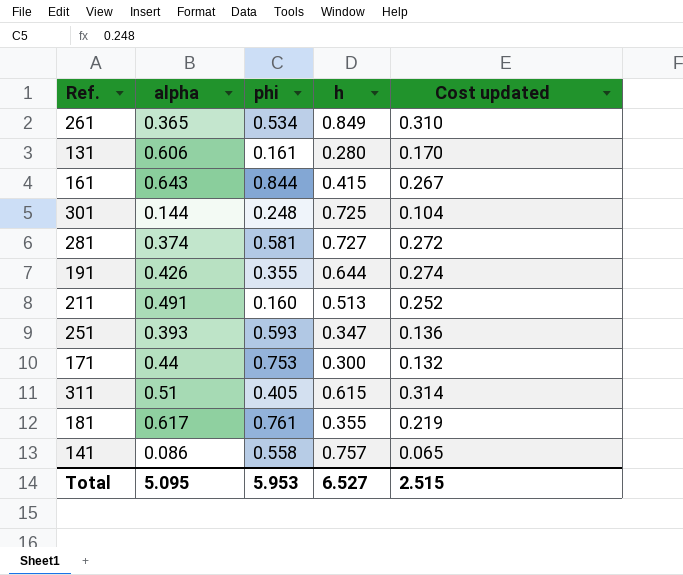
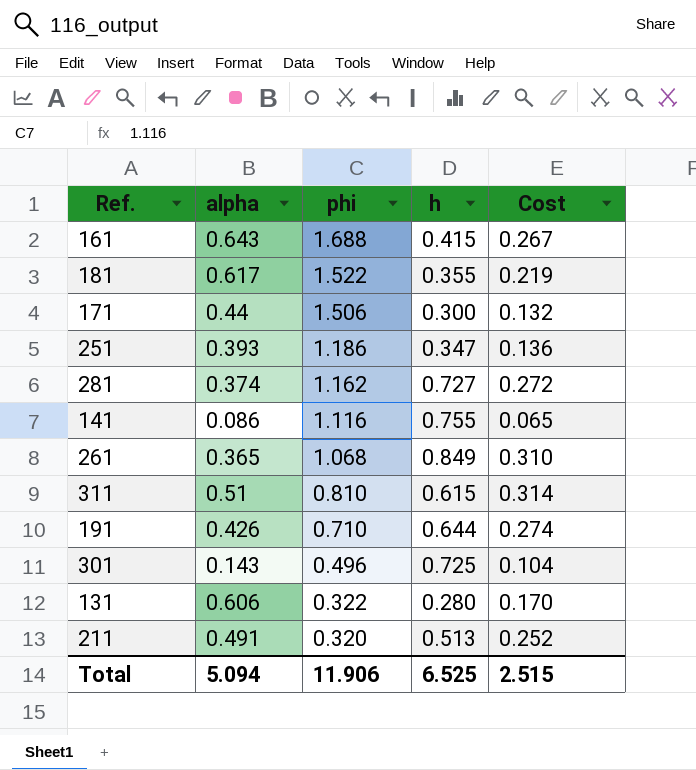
row order: none -> phi descending
column name: Cost updated -> Cost
161 | phi: 0.844 -> 1.688
181 | phi: 0.761 -> 1.522
171 | phi: 0.753 -> 1.506
251 | phi: 0.593 -> 1.186
281 | phi: 0.581 -> 1.162
141 | phi: 0.558 -> 1.116
141 | h: 0.757 -> 0.755
261 | phi: 0.534 -> 1.068
311 | phi: 0.405 -> 0.810
191 | phi: 0.355 -> 0.710
301 | alpha: 0.144 -> 0.143
301 | phi: 0.248 -> 0.496
131 | phi: 0.161 -> 0.322
211 | phi: 0.160 -> 0.320
Total | alpha: 5.095 -> 5.094
Total | phi: 5.953 -> 11.906
Total | h: 6.527 -> 6.525

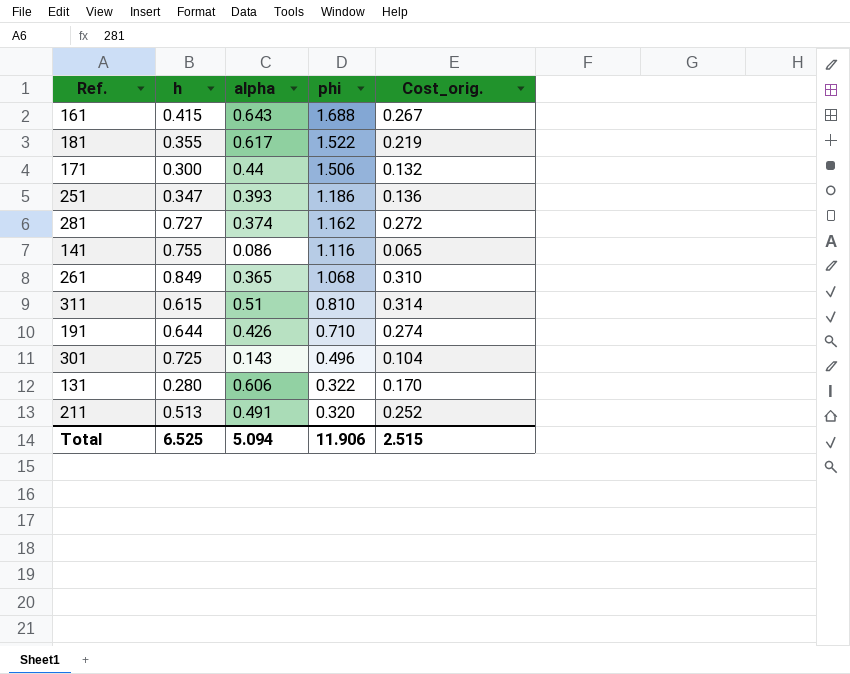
column h | position: 4 -> 2
column name: Cost -> Cost_orig.

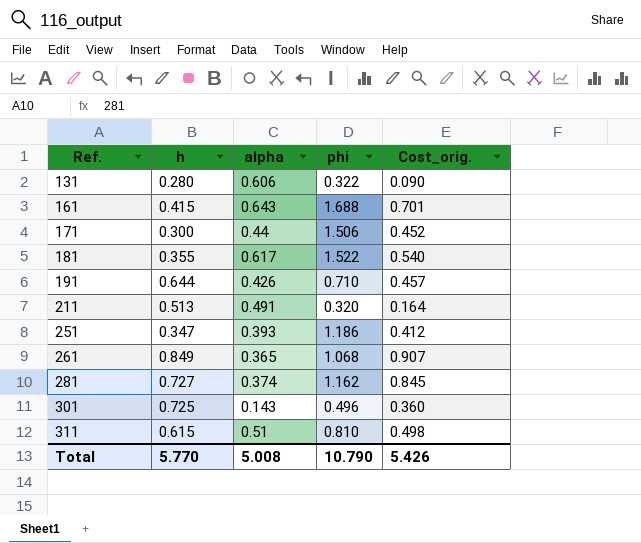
row order: phi descending -> Ref. ascending
column Cost_orig. | formula: [h] * [alpha] -> [h] * [phi]
row 141: 0.755 | 0.086 | 1.116 | 0.065 -> none
Total | h: 6.525 -> 5.770
Total | alpha: 5.094 -> 5.008
Total | phi: 11.906 -> 10.790
Total | Cost_orig.: 2.515 -> 5.426

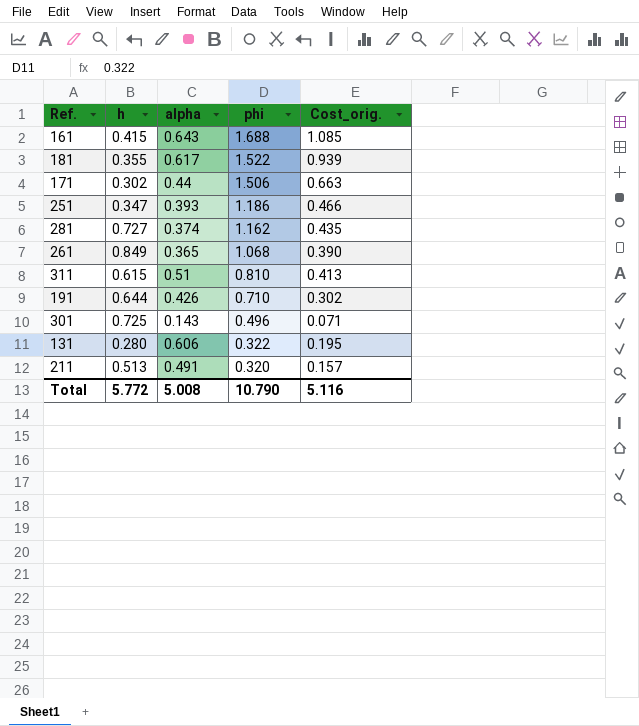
row order: Ref. ascending -> phi descending
column Cost_orig. | formula: [h] * [phi] -> [alpha] * [phi]
171 | h: 0.300 -> 0.302
Total | h: 5.770 -> 5.772
Total | Cost_orig.: 5.426 -> 5.116

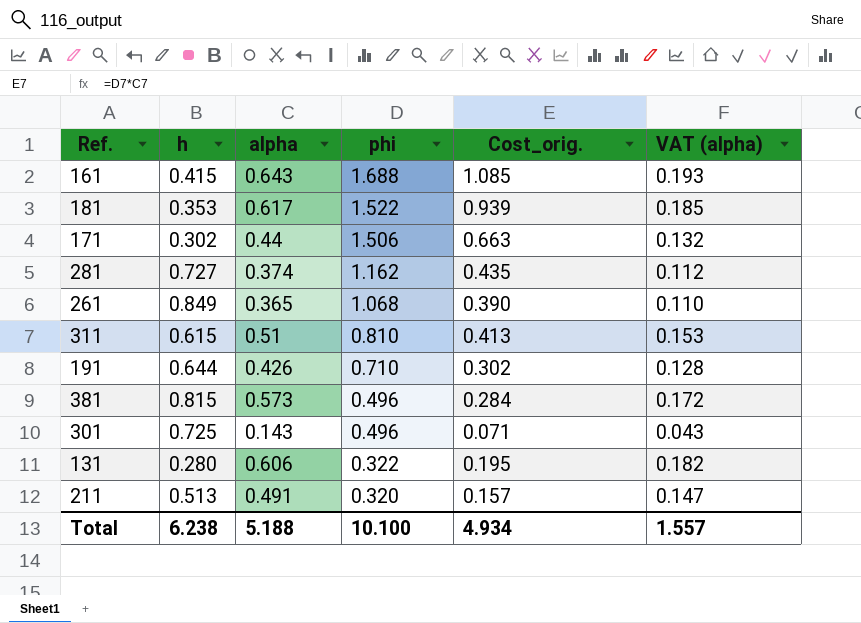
column VAT (alpha) | formula: none -> [alpha] * 0.3
row 251: 0.347 | 0.393 | 1.186 | 0.466 -> none
181 | h: 0.355 -> 0.353
row 381: none -> 0.815 | 0.573 | 0.496 | 0.284 | 0.172
Total | h: 5.772 -> 6.238
Total | alpha: 5.008 -> 5.188
Total | phi: 10.790 -> 10.100
Total | Cost_orig.: 5.116 -> 4.934

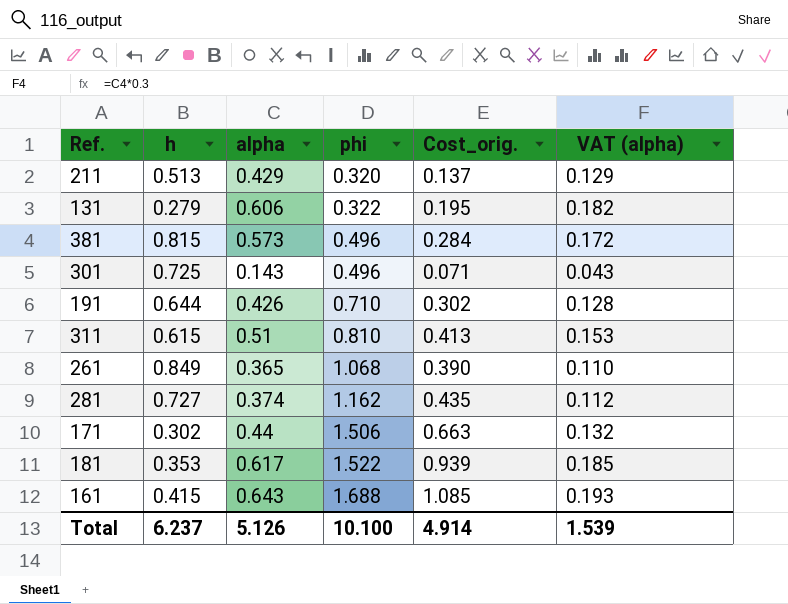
row order: phi descending -> phi ascending
211 | alpha: 0.491 -> 0.429
211 | Cost_orig.: 0.157 -> 0.137
211 | VAT (alpha): 0.147 -> 0.129
131 | h: 0.280 -> 0.279
Total | h: 6.238 -> 6.237
Total | alpha: 5.188 -> 5.126
Total | Cost_orig.: 4.934 -> 4.914
Total | VAT (alpha): 1.557 -> 1.539

